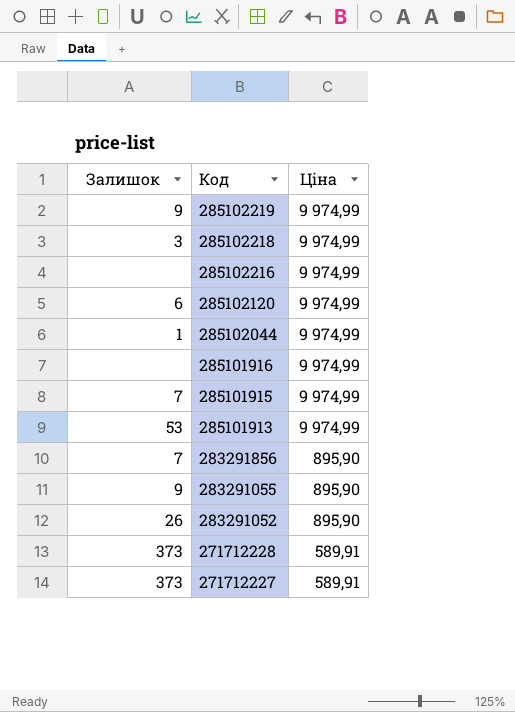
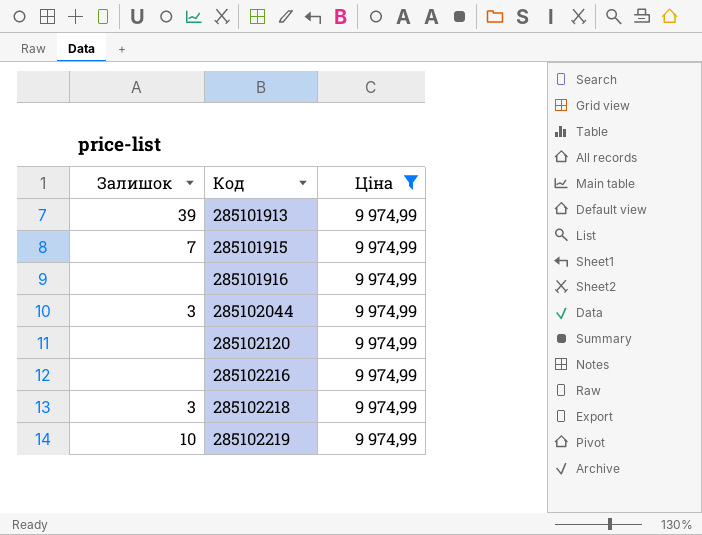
filter: none -> Ціна = 9 974,99
row order: Код descending -> Код ascending
285101913 | Залишок: 53 -> 39
285102044 | Залишок: 1 -> 3
285102120 | Залишок: 6 -> none
285102219 | Залишок: 9 -> 10

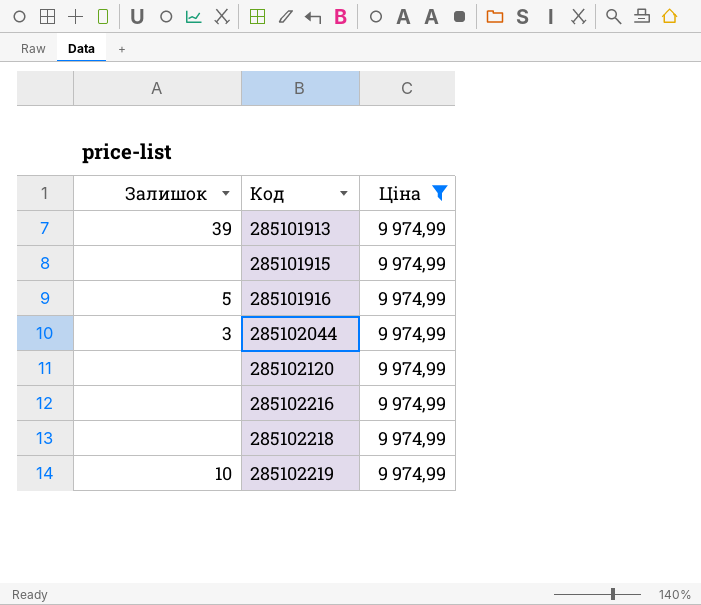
285101915 | Залишок: 7 -> none
285101916 | Залишок: none -> 5
285102218 | Залишок: 3 -> none

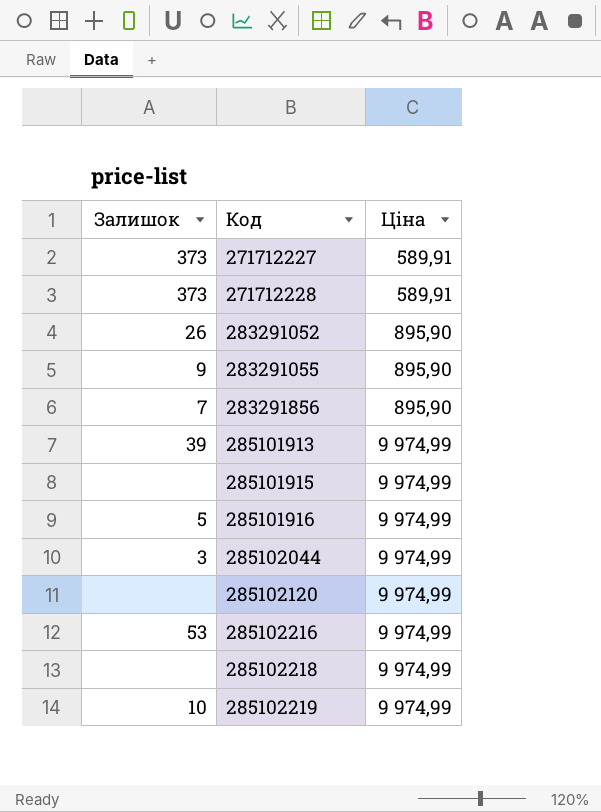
filter: Ціна = 9 974,99 -> none
285102216 | Залишок: none -> 53

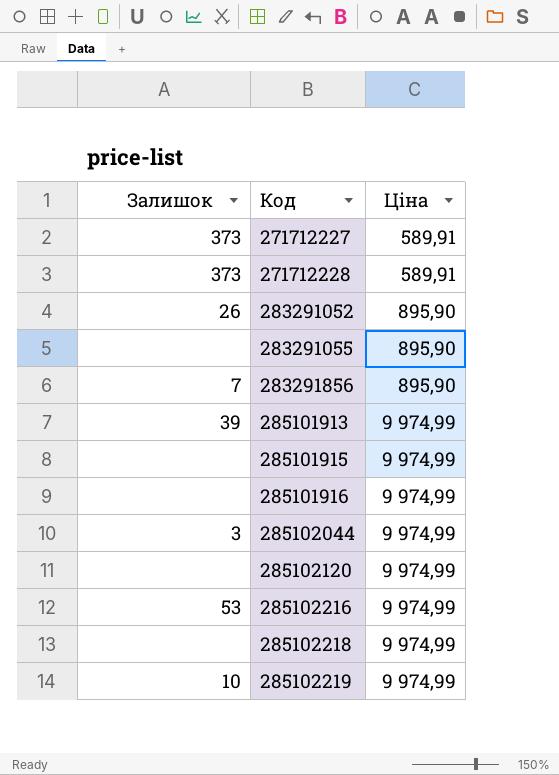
283291055 | Залишок: 9 -> none
285101916 | Залишок: 5 -> none

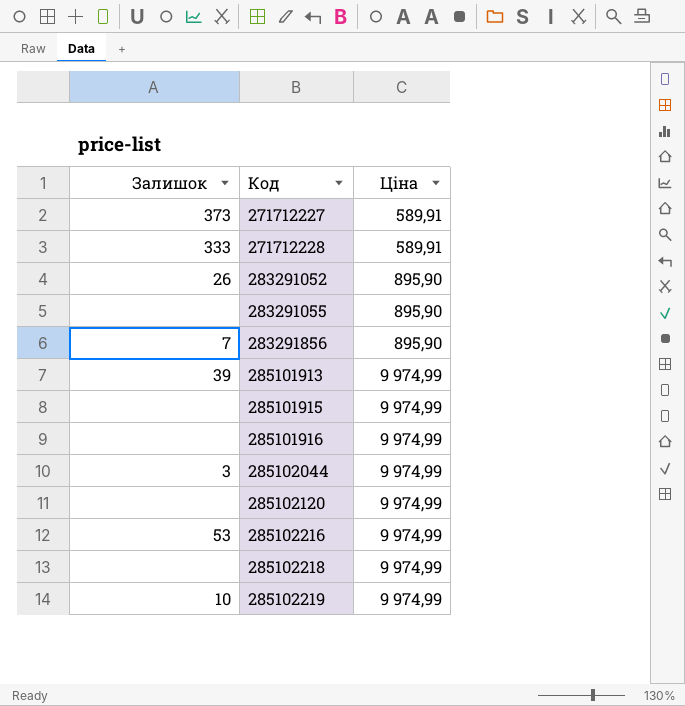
271712228 | Залишок: 373 -> 333

